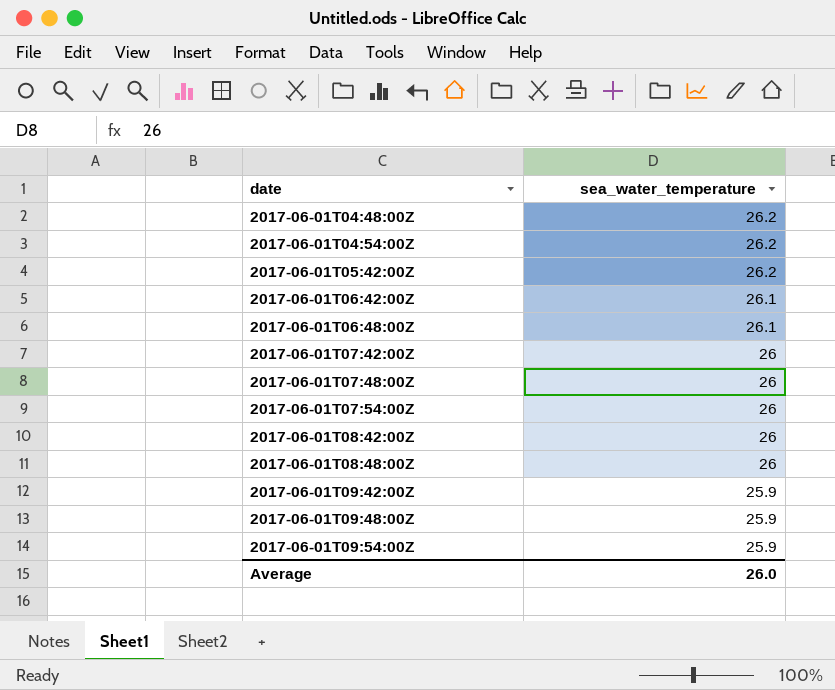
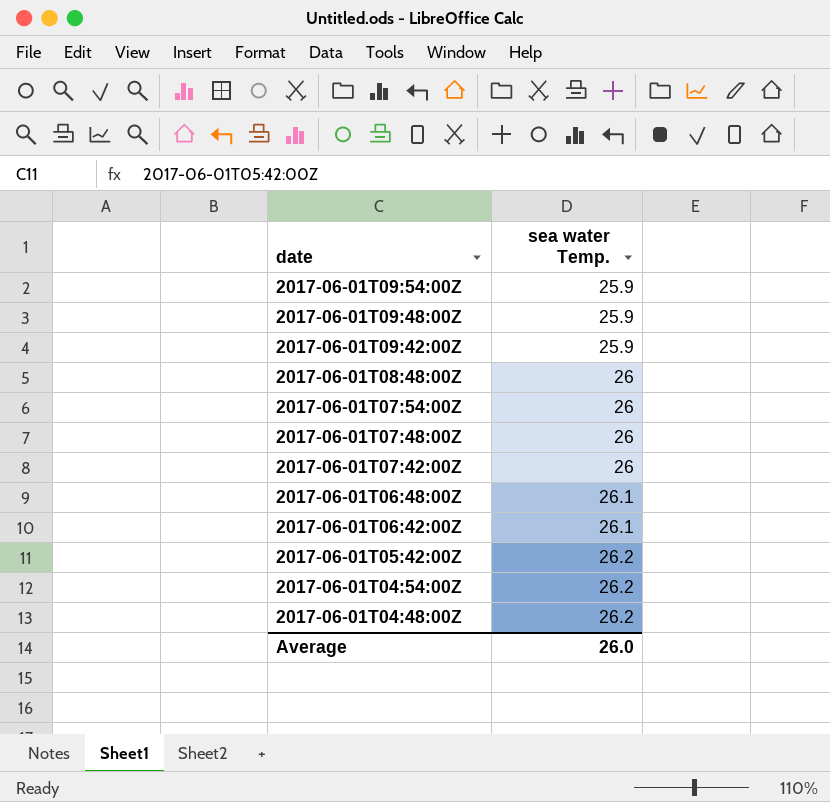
row order: date ascending -> date descending
column name: sea_water_temperature -> sea water Temp.
row 2017-06-01T08:42:00Z: 26 -> none

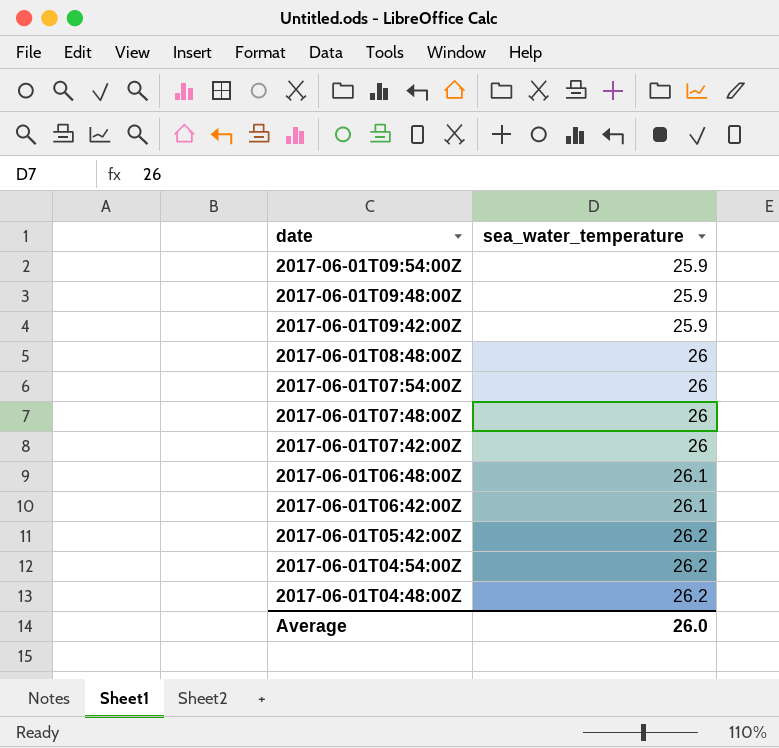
column name: sea water Temp. -> sea_water_temperature

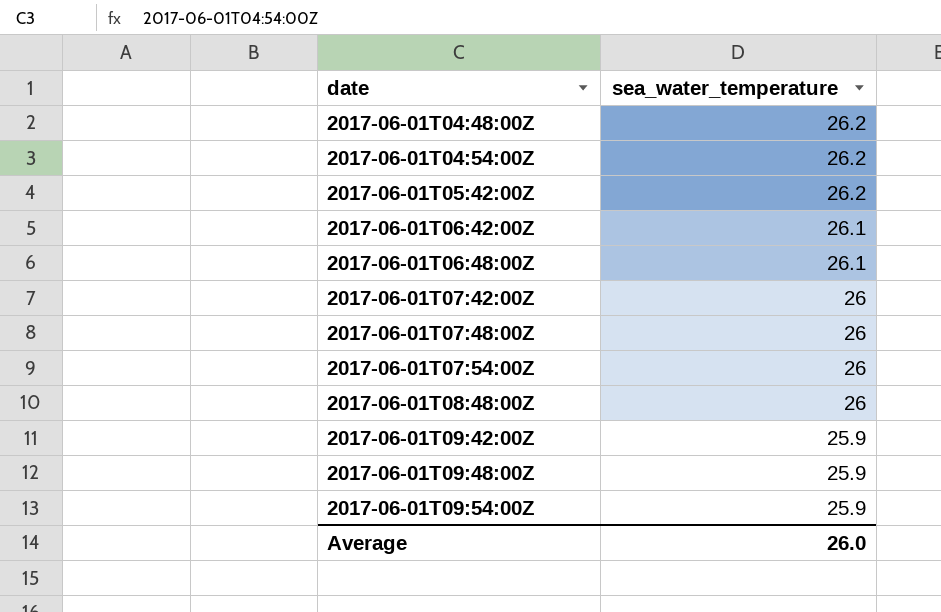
row order: date descending -> date ascending

